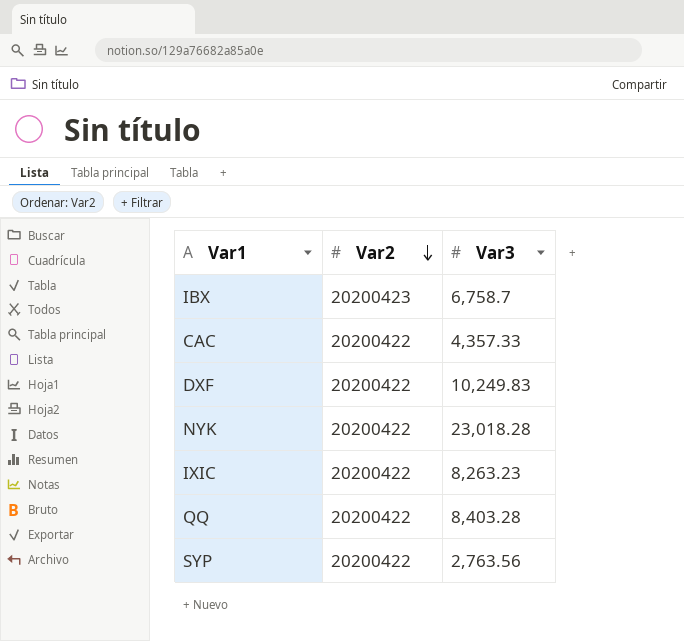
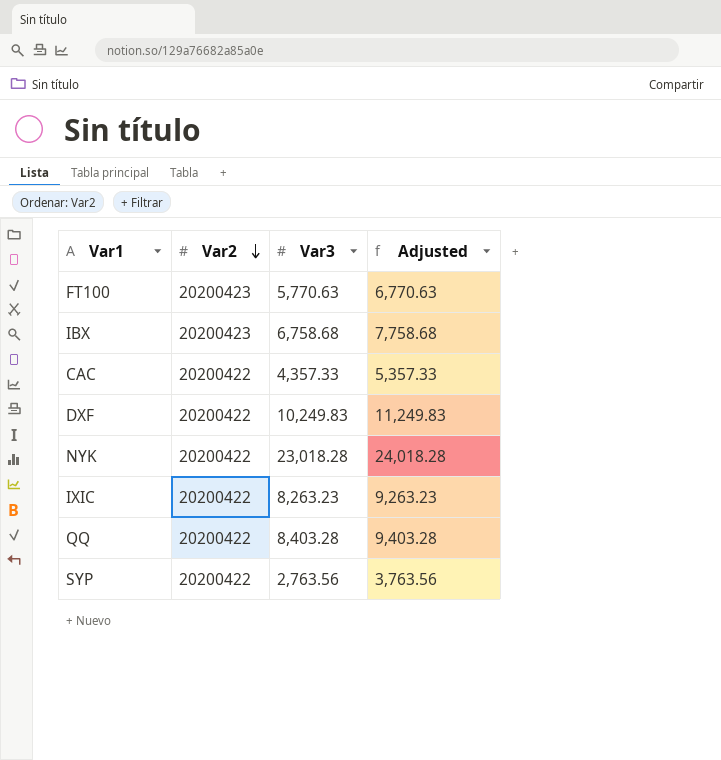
column Adjusted | formula: none -> [Var3] + 1000
row FT100: none -> 20200423 | 5,770.63 | 6,770.63
IBX | Var3: 6,758.7 -> 6,758.68

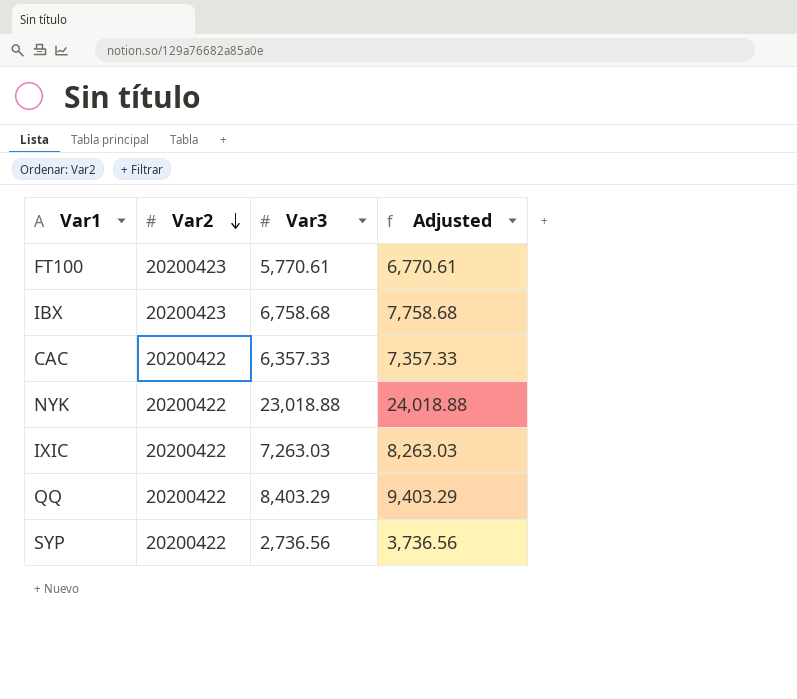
row DXF: 20200422 | 10,249.83 | 11,249.83 -> none
FT100 | Var3: 5,770.63 -> 5,770.61
FT100 | Adjusted: 6,770.63 -> 6,770.61
CAC | Var3: 4,357.33 -> 6,357.33
CAC | Adjusted: 5,357.33 -> 7,357.33
NYK | Var3: 23,018.28 -> 23,018.88
NYK | Adjusted: 24,018.28 -> 24,018.88
IXIC | Var3: 8,263.23 -> 7,263.03
IXIC | Adjusted: 9,263.23 -> 8,263.03
QQ | Var3: 8,403.28 -> 8,403.29
QQ | Adjusted: 9,403.28 -> 9,403.29
SYP | Var3: 2,763.56 -> 2,736.56
SYP | Adjusted: 3,763.56 -> 3,736.56

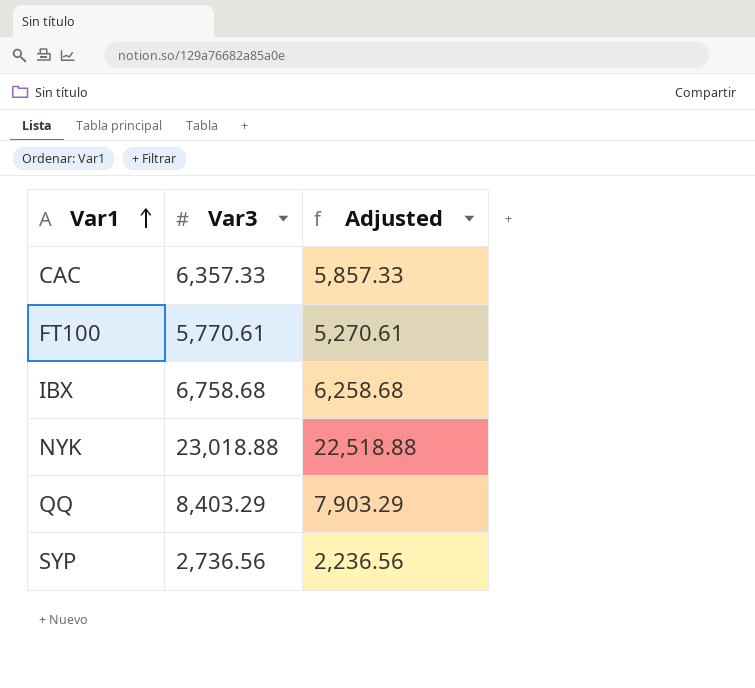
row order: Var2 descending -> Var1 ascending
column Var2 | position: 2 -> none
column Adjusted | formula: [Var3] + 1000 -> [Var3] - 500
row IXIC: 20200422 | 7,263.03 | 8,263.03 -> none

